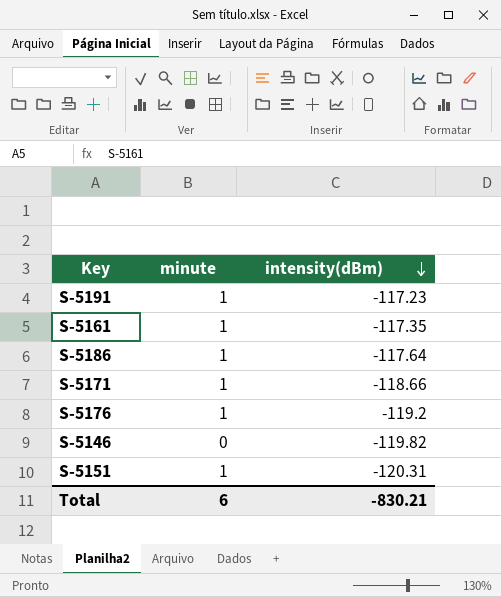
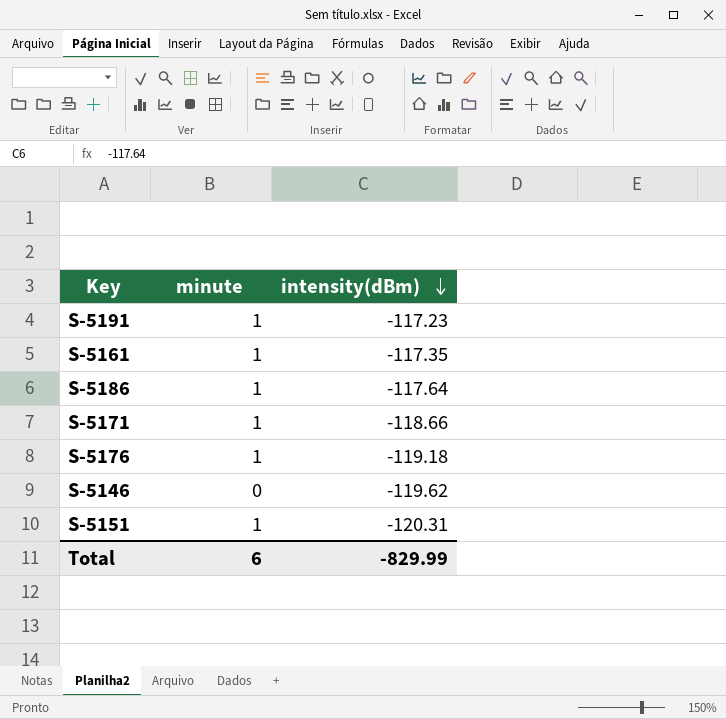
S-5176 | intensity(dBm): -119.2 -> -119.18
S-5146 | intensity(dBm): -119.82 -> -119.62
Total | intensity(dBm): -830.21 -> -829.99

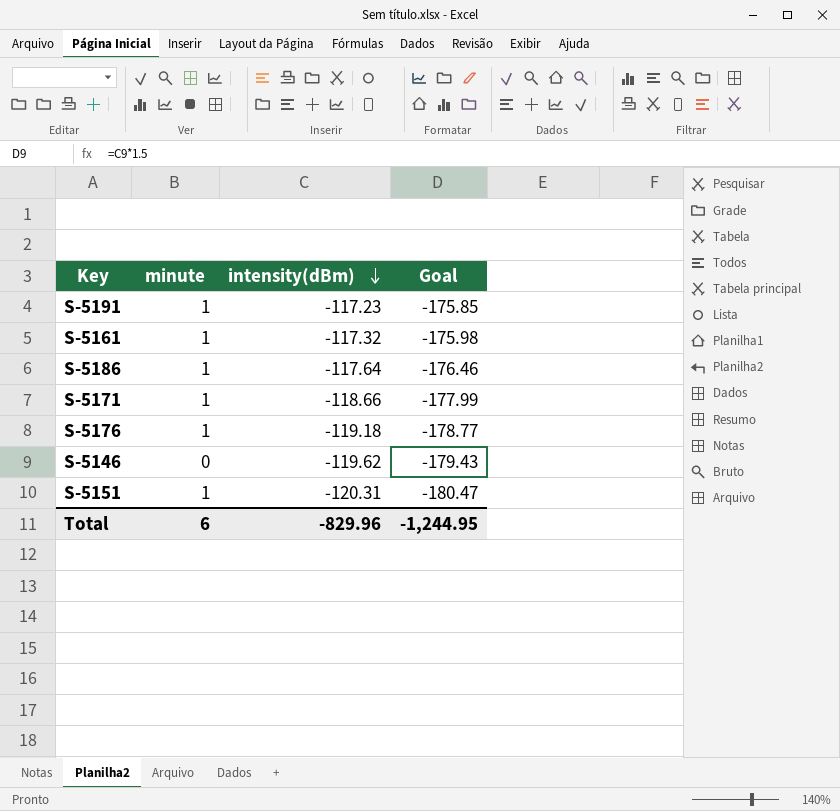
column Goal | formula: none -> [intensity(dBm)] * 1.5
S-5161 | intensity(dBm): -117.35 -> -117.32
Total | intensity(dBm): -829.99 -> -829.96

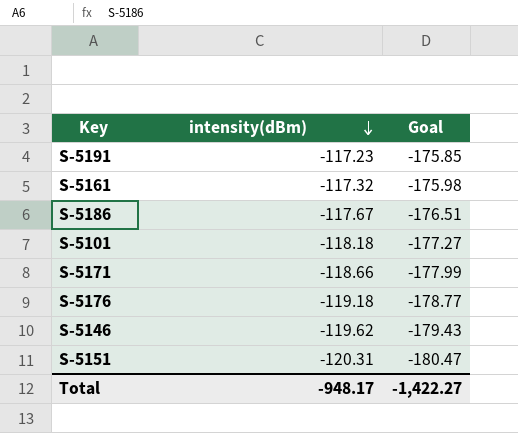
column minute | position: 2 -> none
S-5186 | intensity(dBm): -117.64 -> -117.67
S-5186 | Goal: -176.46 -> -176.51
row S-5101: none -> -118.18 | -177.27
Total | intensity(dBm): -829.96 -> -948.17
Total | Goal: -1,244.95 -> -1,422.27

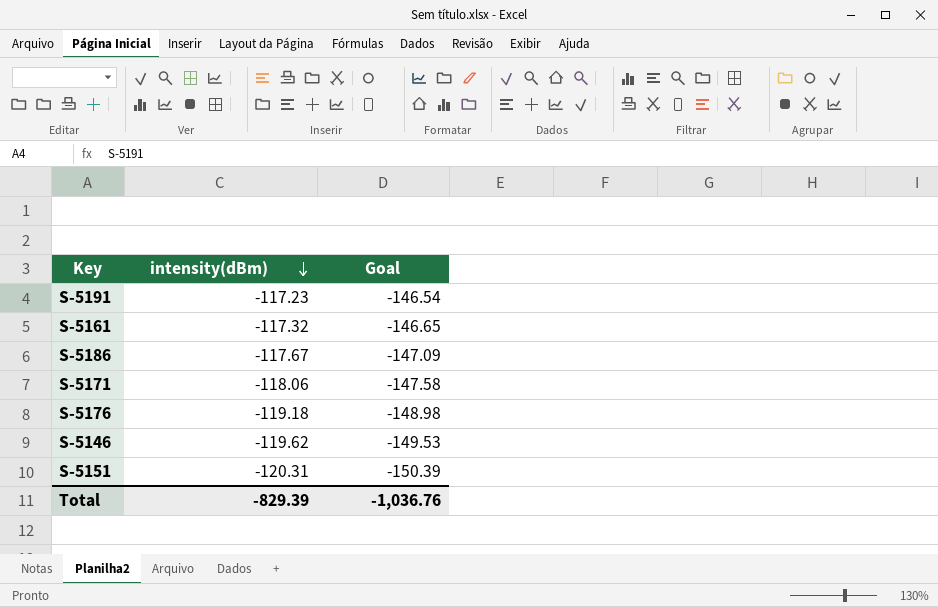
column Goal | formula: [intensity(dBm)] * 1.5 -> [intensity(dBm)] * 1.25
row S-5101: -118.18 | -177.27 -> none
S-5171 | intensity(dBm): -118.66 -> -118.06
Total | intensity(dBm): -948.17 -> -829.39
Total | Goal: -1,422.27 -> -1,036.76

